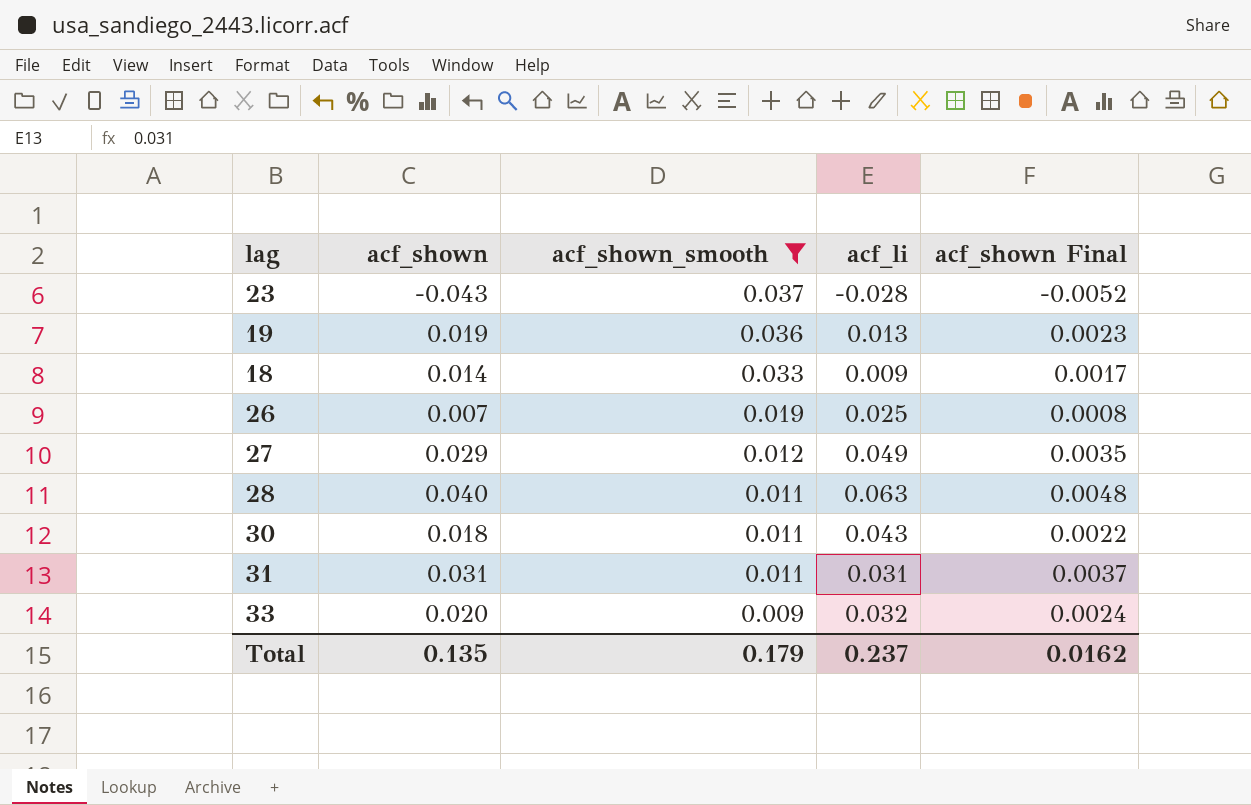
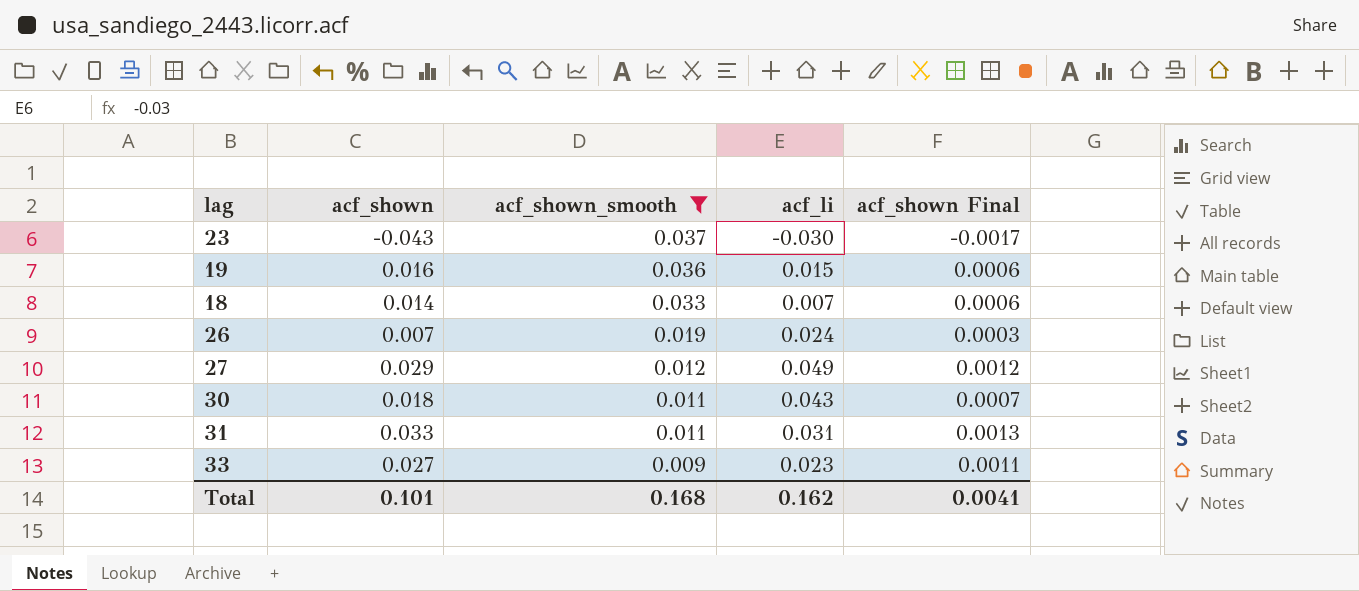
column acf_shown Final | formula: [acf_shown] * 0.12 -> [acf_shown] * 0.04
row 28: 0.040 | 0.011 | 0.063 | 0.0048 -> none
23 | acf_li: -0.028 -> -0.030
19 | acf_shown: 0.019 -> 0.016
19 | acf_li: 0.013 -> 0.015
18 | acf_li: 0.009 -> 0.007
26 | acf_li: 0.025 -> 0.024
31 | acf_shown: 0.031 -> 0.033
33 | acf_shown: 0.020 -> 0.027
33 | acf_li: 0.032 -> 0.023
Total | acf_shown: 0.135 -> 0.101
Total | acf_shown_smooth: 0.179 -> 0.168
Total | acf_li: 0.237 -> 0.162
Total | acf_shown Final: 0.0162 -> 0.0041

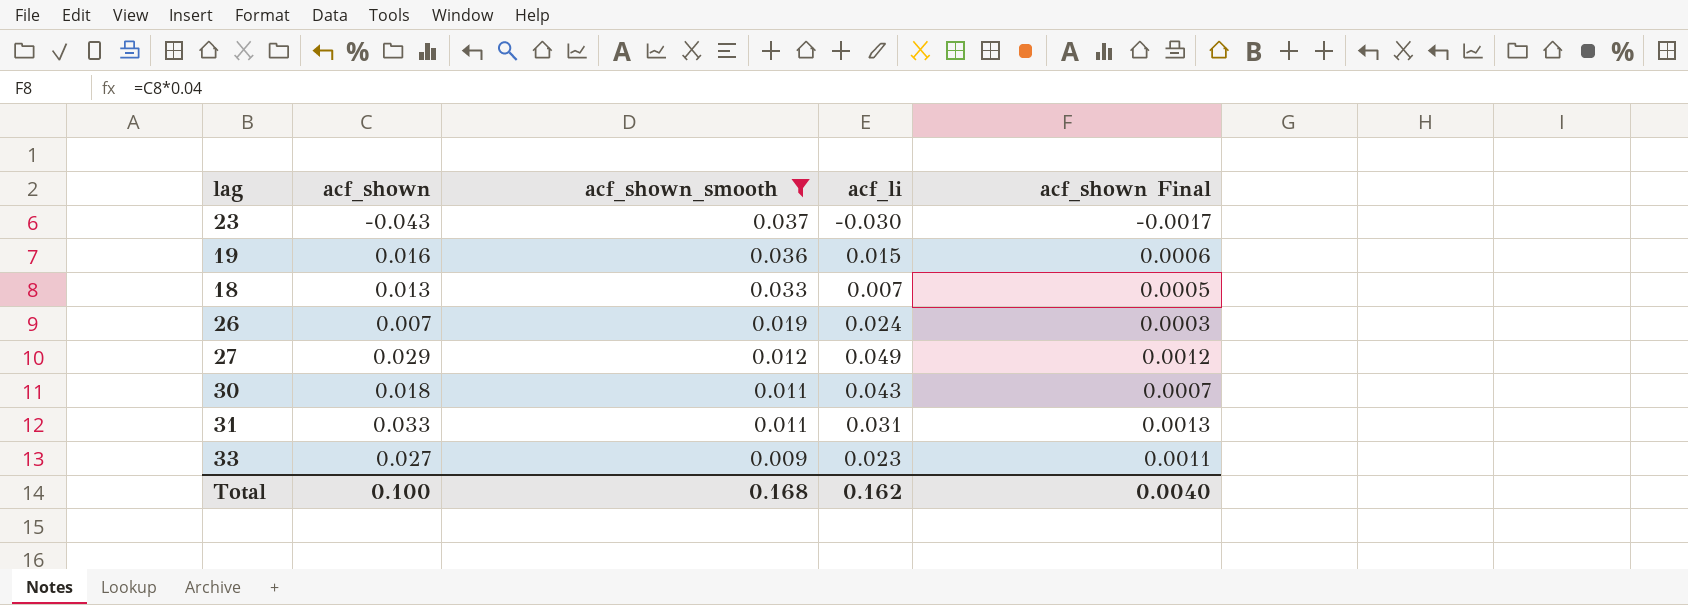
18 | acf_shown: 0.014 -> 0.013
18 | acf_shown Final: 0.0006 -> 0.0005
Total | acf_shown: 0.101 -> 0.100
Total | acf_shown Final: 0.0041 -> 0.0040

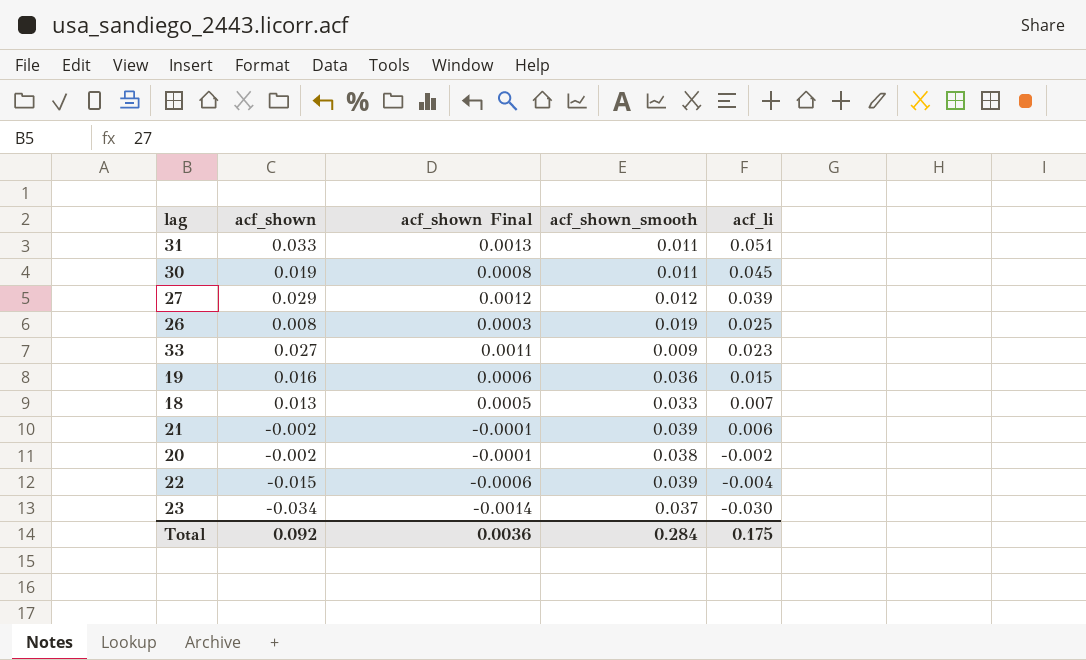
filter: acf_shown_smooth <= 0.037 -> none
row order: acf_shown_smooth descending -> acf_li descending
column acf_shown Final | position: 5 -> 3
31 | acf_li: 0.031 -> 0.051
30 | acf_shown: 0.018 -> 0.019
30 | acf_shown Final: 0.0007 -> 0.0008
30 | acf_li: 0.043 -> 0.045
27 | acf_li: 0.049 -> 0.039
26 | acf_shown: 0.007 -> 0.008
26 | acf_li: 0.024 -> 0.025
23 | acf_shown: -0.043 -> -0.034
23 | acf_shown Final: -0.0017 -> -0.0014
Total | acf_shown: 0.100 -> 0.092
Total | acf_shown Final: 0.0040 -> 0.0036
Total | acf_shown_smooth: 0.168 -> 0.284
Total | acf_li: 0.162 -> 0.175

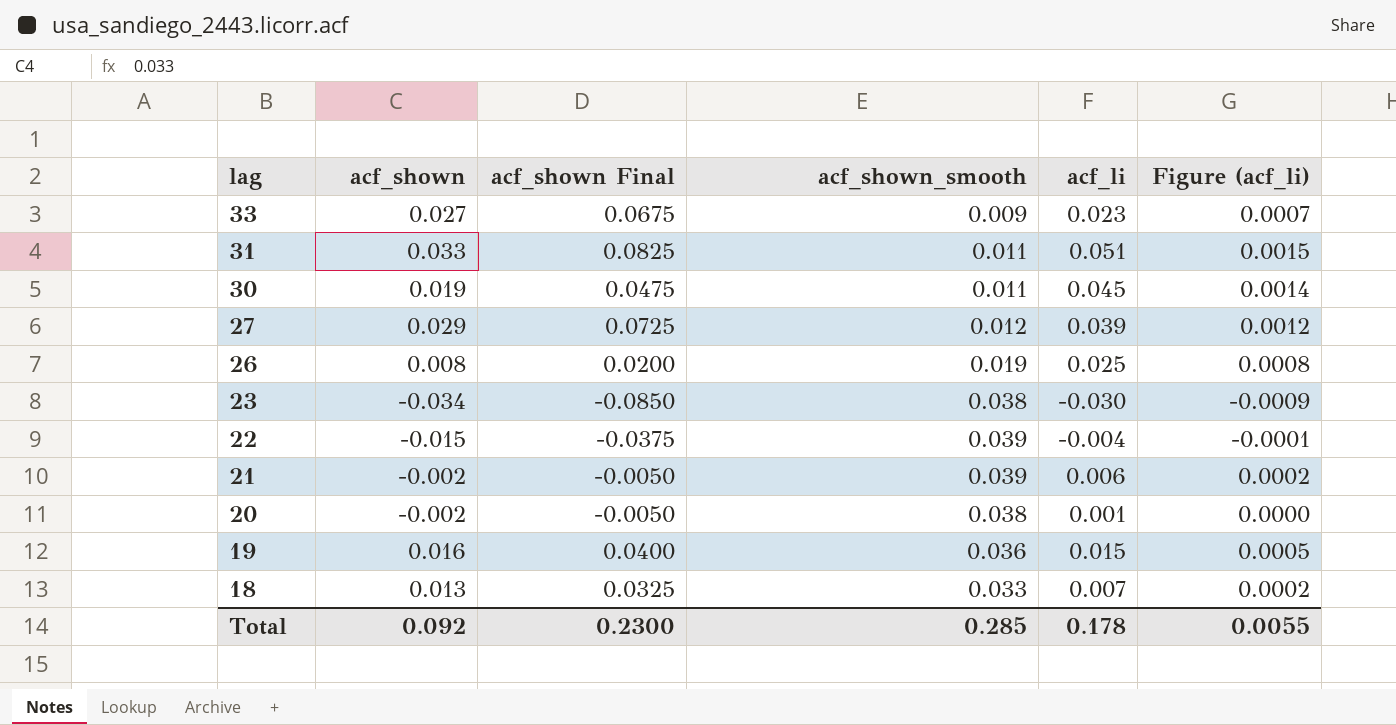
row order: acf_li descending -> lag descending
column acf_shown Final | formula: [acf_shown] * 0.04 -> [acf_shown] * 2.5
column Figure (acf_li) | formula: none -> [acf_li] * 0.03
23 | acf_shown_smooth: 0.037 -> 0.038
20 | acf_li: -0.002 -> 0.001
Total | acf_shown Final: 0.0036 -> 0.2300
Total | acf_shown_smooth: 0.284 -> 0.285
Total | acf_li: 0.175 -> 0.178

